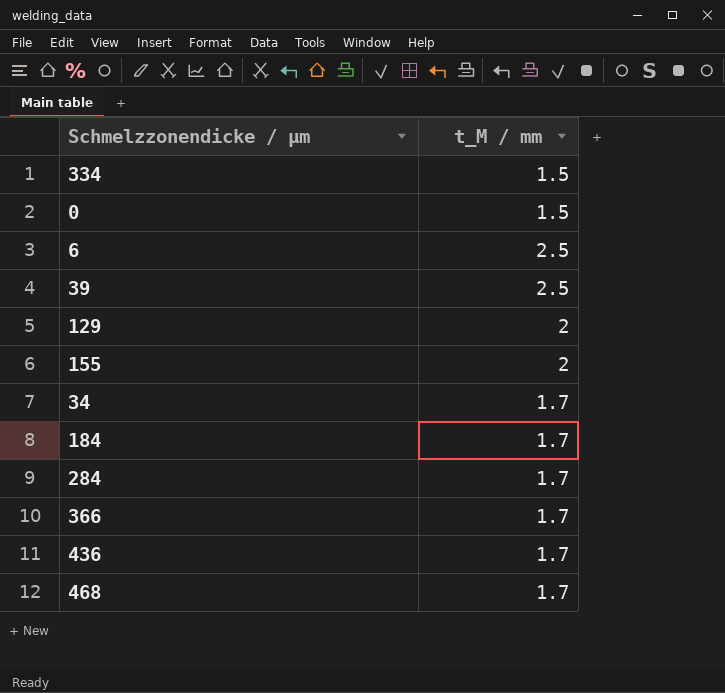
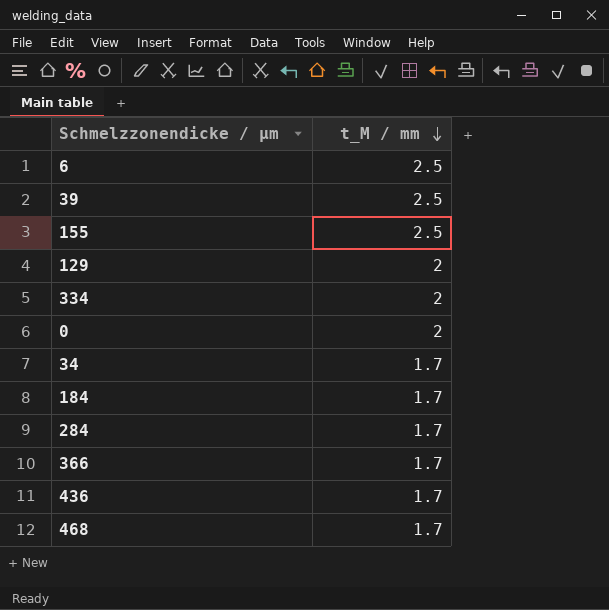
row order: none -> t_M / mm descending
155 | t_M / mm: 2 -> 2.5
334 | t_M / mm: 1.5 -> 2
0 | t_M / mm: 1.5 -> 2

